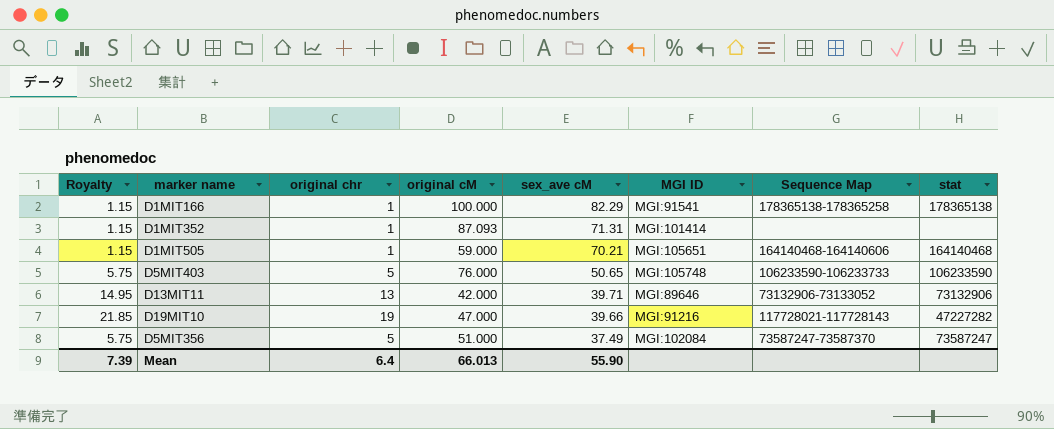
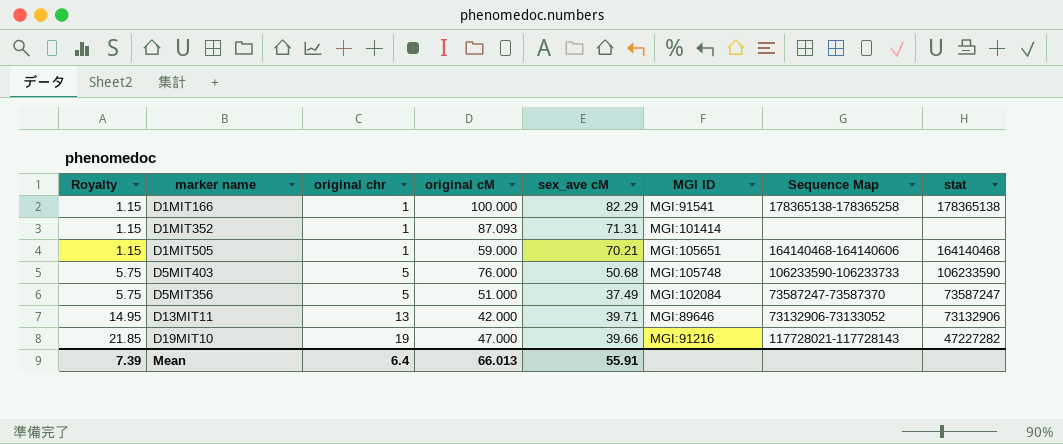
row order: sex_ave cM descending -> Royalty ascending
D5MIT403 | sex_ave cM: 50.65 -> 50.68
Mean | sex_ave cM: 55.90 -> 55.91

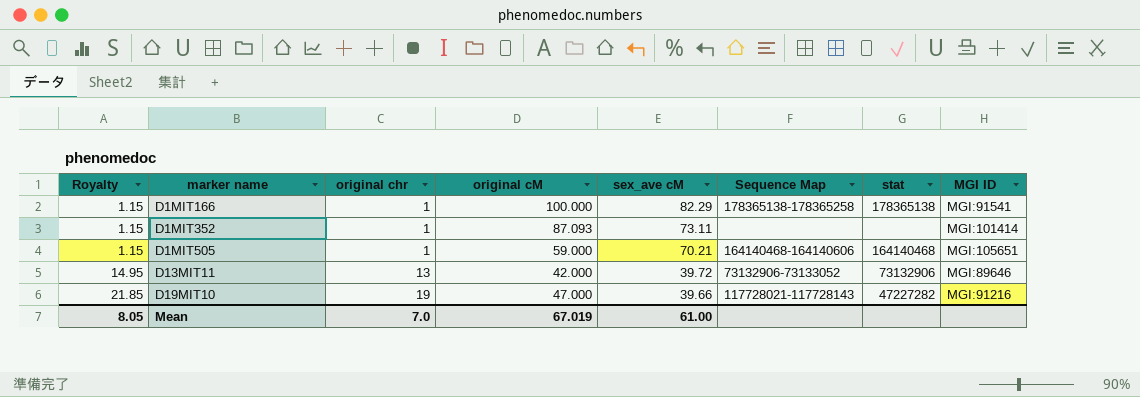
column MGI ID | position: 6 -> 8
row D5MIT403: 5.75 | 5 | 76.000 | 50.68 | MGI:105748 | 106233590-106233733 | 106233590 -> none
row D5MIT356: 5.75 | 5 | 51.000 | 37.49 | MGI:102084 | 73587247-73587370 | 73587247 -> none
D1MIT352 | sex_ave cM: 71.31 -> 73.11
D13MIT11 | sex_ave cM: 39.71 -> 39.72
Mean | Royalty: 7.39 -> 8.05
Mean | original chr: 6.4 -> 7.0
Mean | original cM: 66.013 -> 67.019
Mean | sex_ave cM: 55.91 -> 61.00

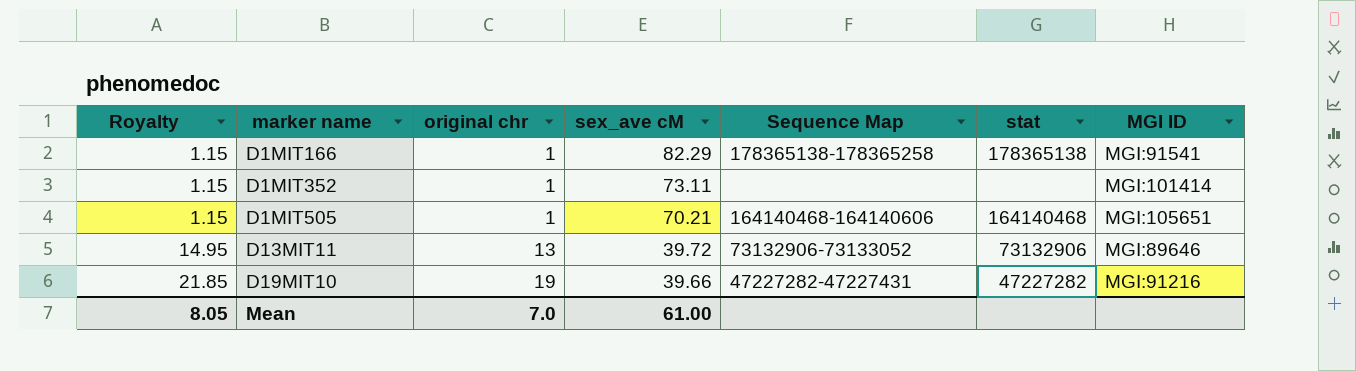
column original cM | position: 4 -> none
D19MIT10 | Sequence Map: 117728021-117728143 -> 47227282-47227431

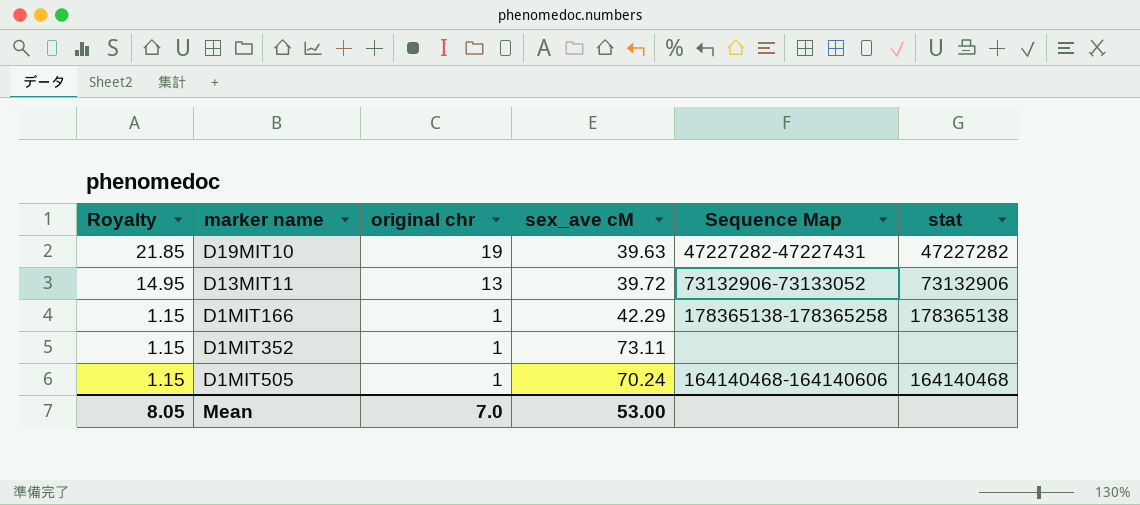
row order: Royalty ascending -> Royalty descending
column MGI ID | position: 7 -> none
D19MIT10 | sex_ave cM: 39.66 -> 39.63
D1MIT166 | sex_ave cM: 82.29 -> 42.29
D1MIT505 | sex_ave cM: 70.21 -> 70.24
Mean | sex_ave cM: 61.00 -> 53.00

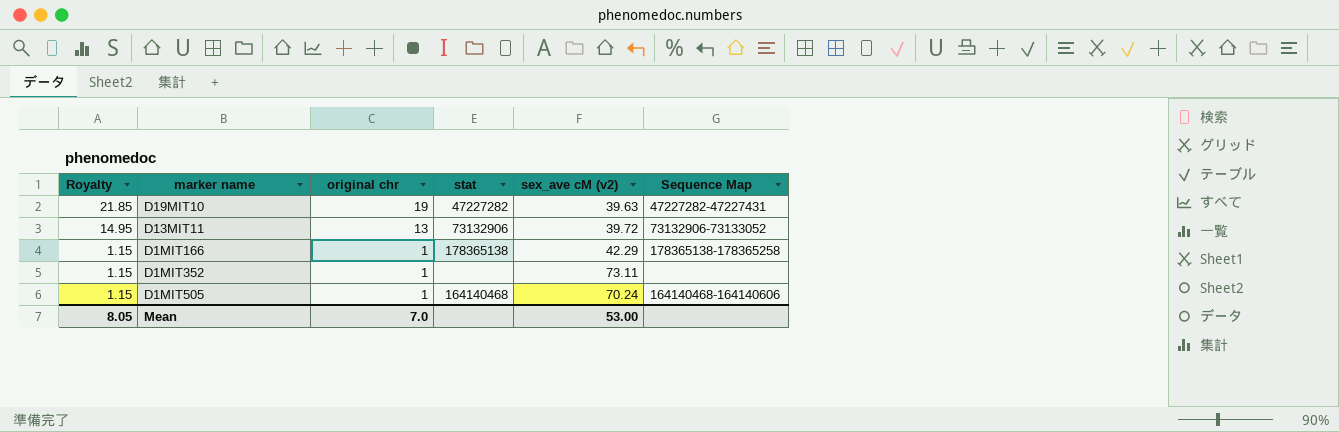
column stat | position: 6 -> 4
column name: sex_ave cM -> sex_ave cM (v2)

